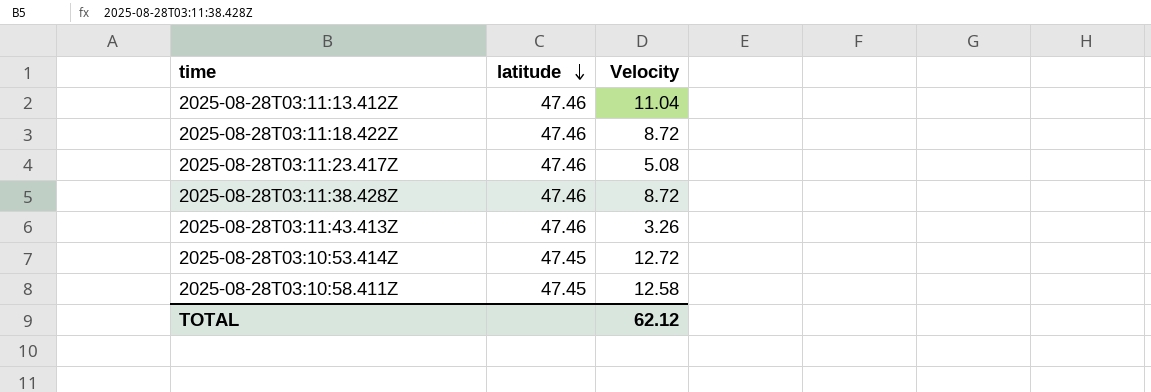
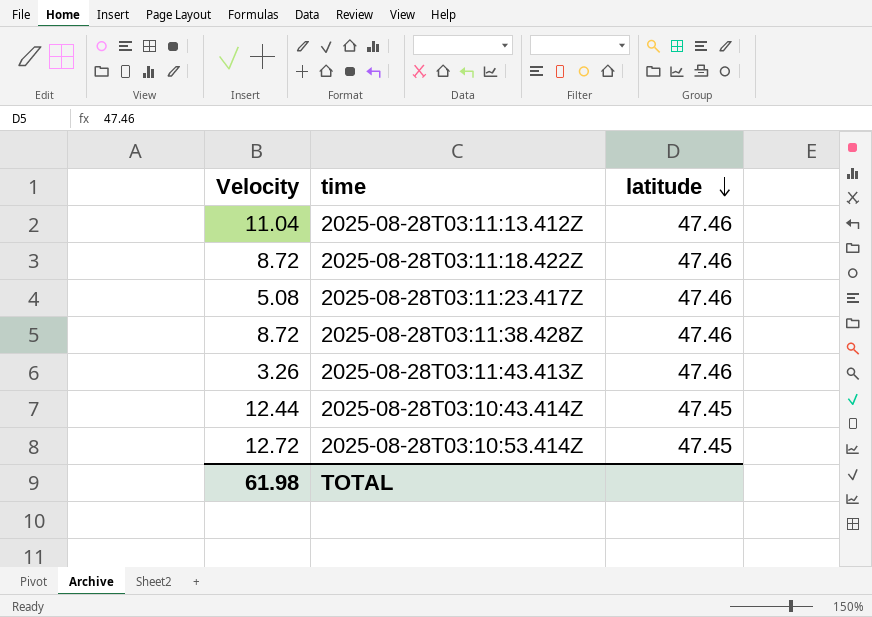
column Velocity | position: 3 -> 1
row 2025-08-28T03:10:58.411Z: 47.45 | 12.58 -> none
row 2025-08-28T03:10:43.414Z: none -> 12.44 | 47.45
TOTAL | Velocity: 62.12 -> 61.98

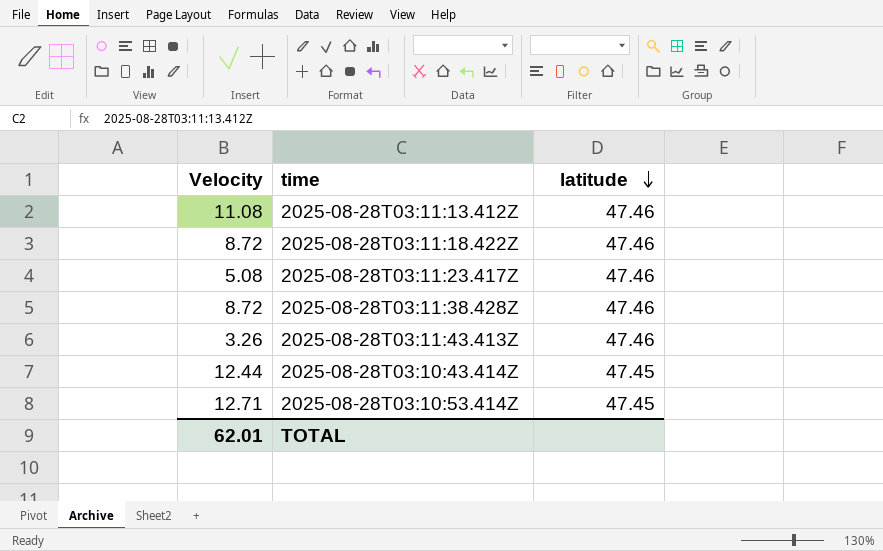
2025-08-28T03:11:13.412Z | Velocity: 11.04 -> 11.08
2025-08-28T03:10:53.414Z | Velocity: 12.72 -> 12.71
TOTAL | Velocity: 61.98 -> 62.01

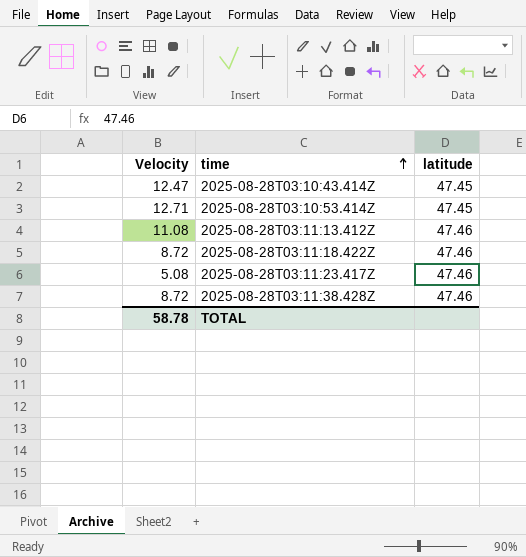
row order: latitude descending -> time ascending
row 2025-08-28T03:11:43.413Z: 3.26 | 47.46 -> none
2025-08-28T03:10:43.414Z | Velocity: 12.44 -> 12.47
TOTAL | Velocity: 62.01 -> 58.78

